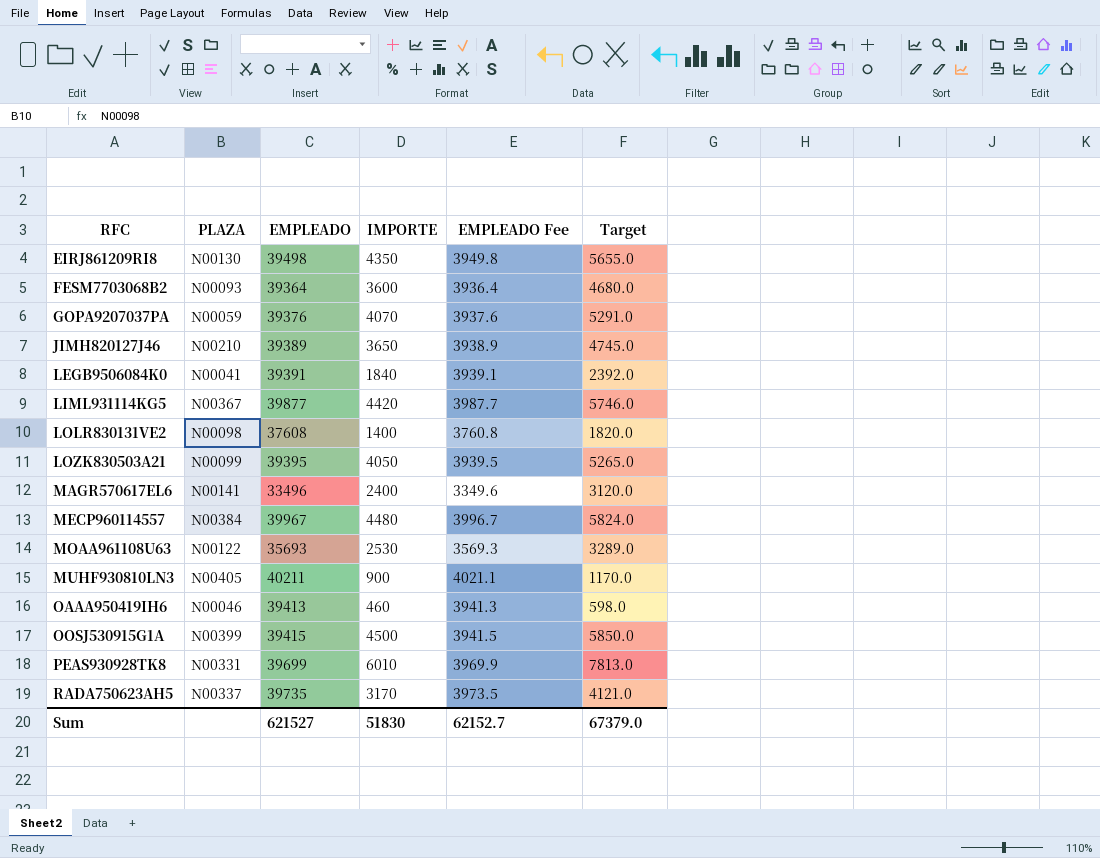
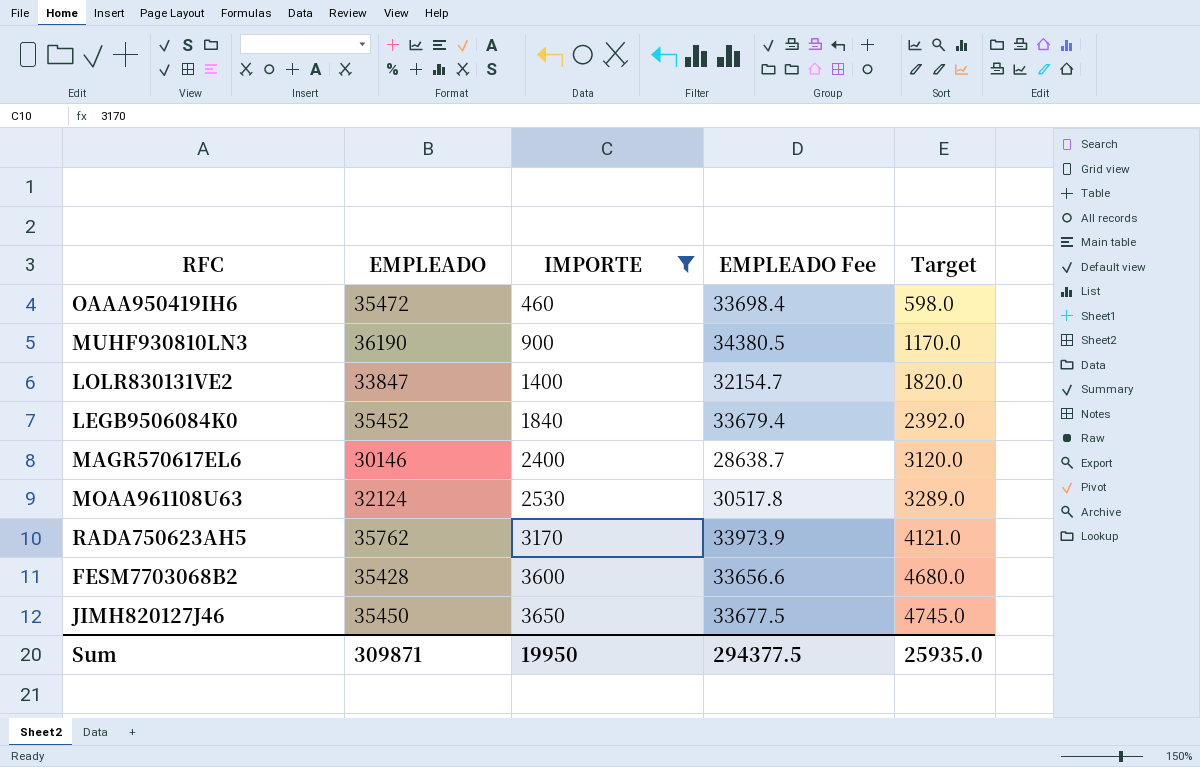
filter: none -> IMPORTE <= 3650
row order: RFC ascending -> IMPORTE ascending
column PLAZA | position: 2 -> none
column EMPLEADO Fee | formula: [EMPLEADO] * 0.1 -> [EMPLEADO] * 0.95
OAAA950419IH6 | EMPLEADO: 39413 -> 35472
MUHF930810LN3 | EMPLEADO: 40211 -> 36190
LOLR830131VE2 | EMPLEADO: 37608 -> 33847
LEGB9506084K0 | EMPLEADO: 39391 -> 35452
MAGR570617EL6 | EMPLEADO: 33496 -> 30146
MOAA961108U63 | EMPLEADO: 35693 -> 32124
RADA750623AH5 | EMPLEADO: 39735 -> 35762
FESM7703068B2 | EMPLEADO: 39364 -> 35428
JIMH820127J46 | EMPLEADO: 39389 -> 35450
Sum | EMPLEADO: 621527 -> 309871
Sum | IMPORTE: 51830 -> 19950
Sum | EMPLEADO Fee: 62152.7 -> 294377.5
Sum | Target: 67379.0 -> 25935.0

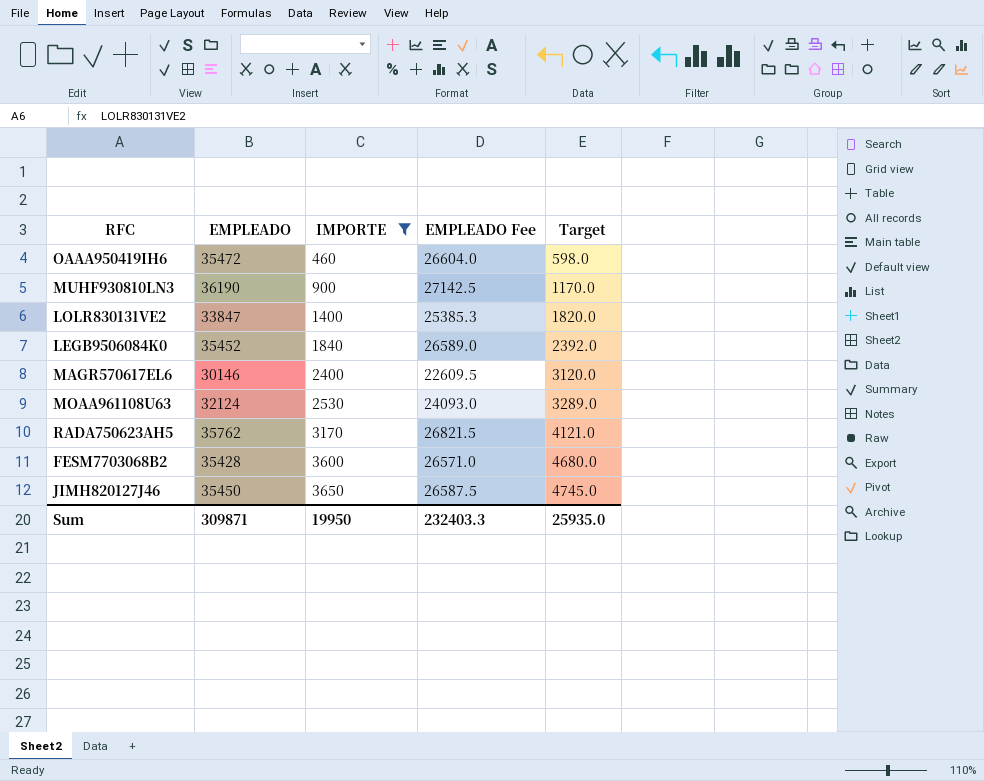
column EMPLEADO Fee | formula: [EMPLEADO] * 0.95 -> [EMPLEADO] * 0.75
Sum | EMPLEADO Fee: 294377.5 -> 232403.3

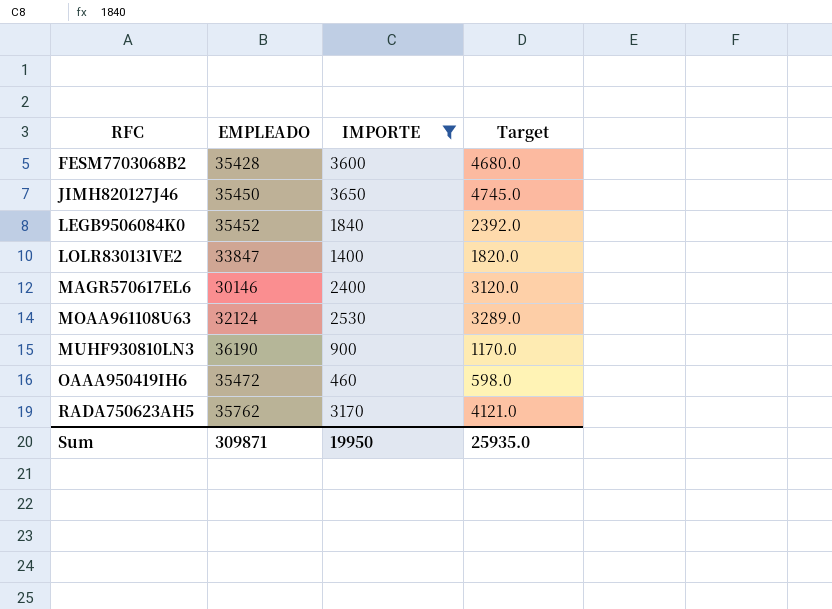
row order: IMPORTE ascending -> RFC ascending
column EMPLEADO Fee | formula: [EMPLEADO] * 0.75 -> none

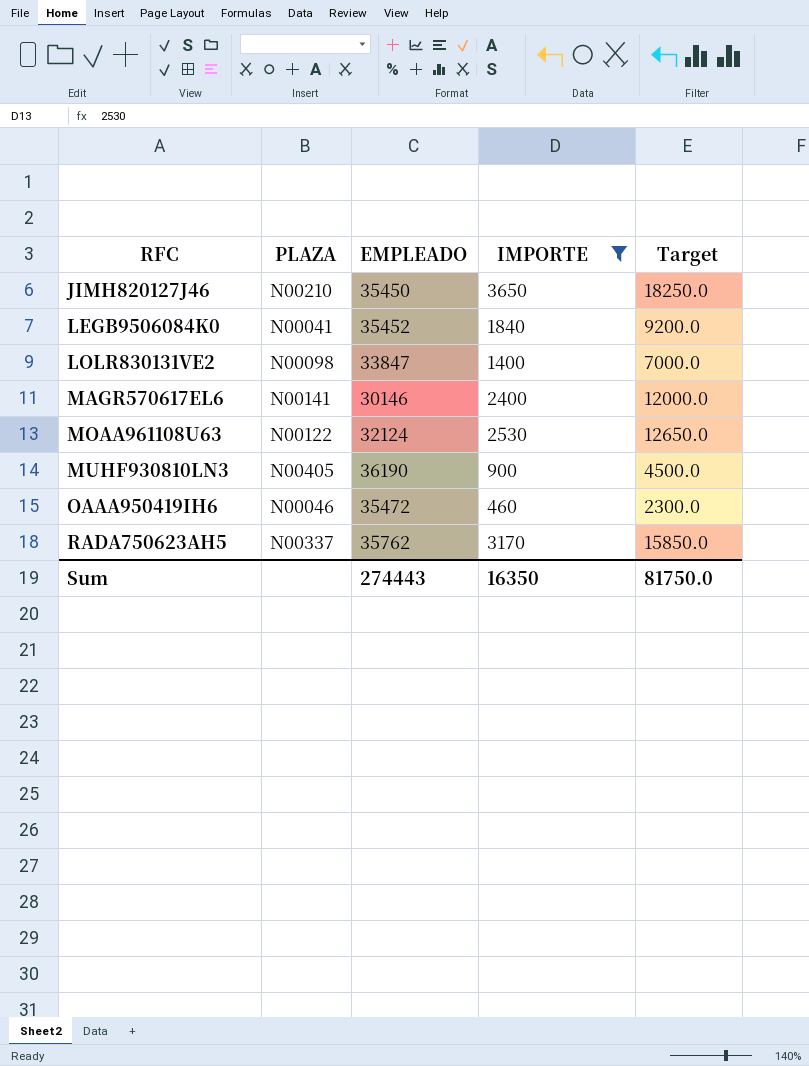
column PLAZA | position: none -> 2
column Target | formula: [IMPORTE] * 1.3 -> [IMPORTE] * 5
row FESM7703068B2: 35428 | 3600 | 4680.0 -> none
Sum | EMPLEADO: 309871 -> 274443
Sum | IMPORTE: 19950 -> 16350
Sum | Target: 25935.0 -> 81750.0

